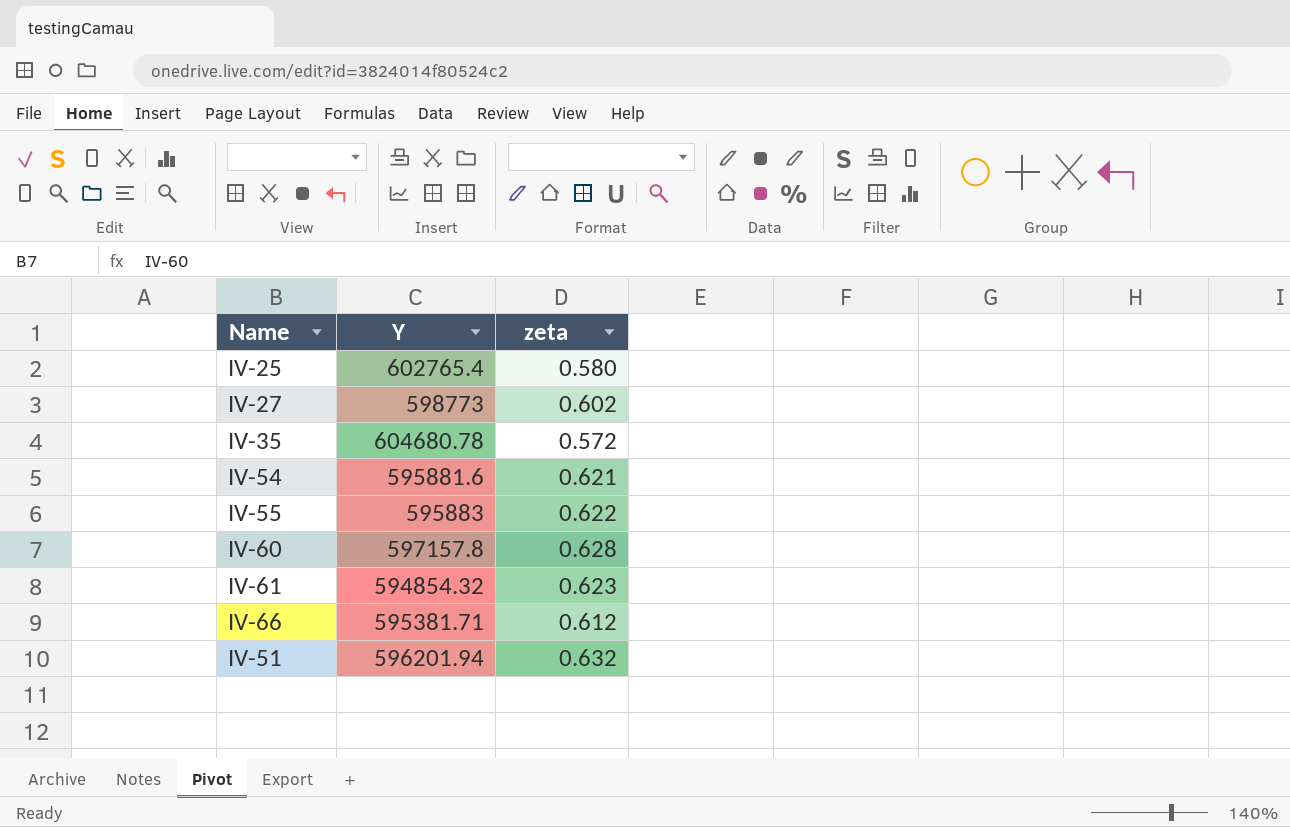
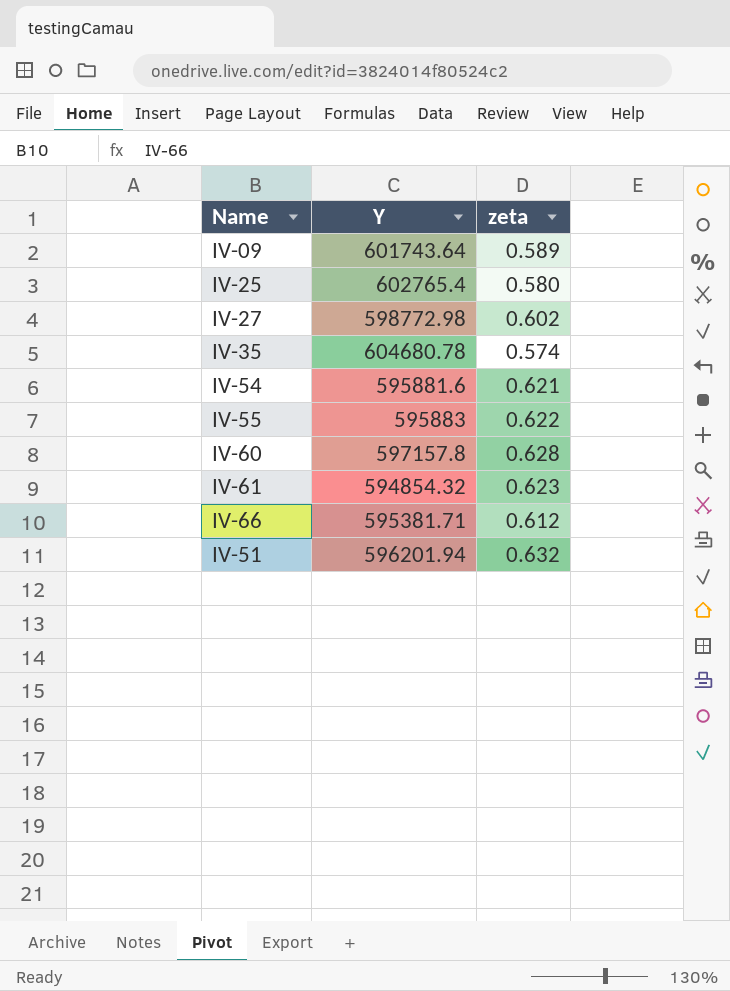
row IV-09: none -> 601743.64 | 0.589
IV-27 | Y: 598773 -> 598772.98
IV-35 | zeta: 0.572 -> 0.574

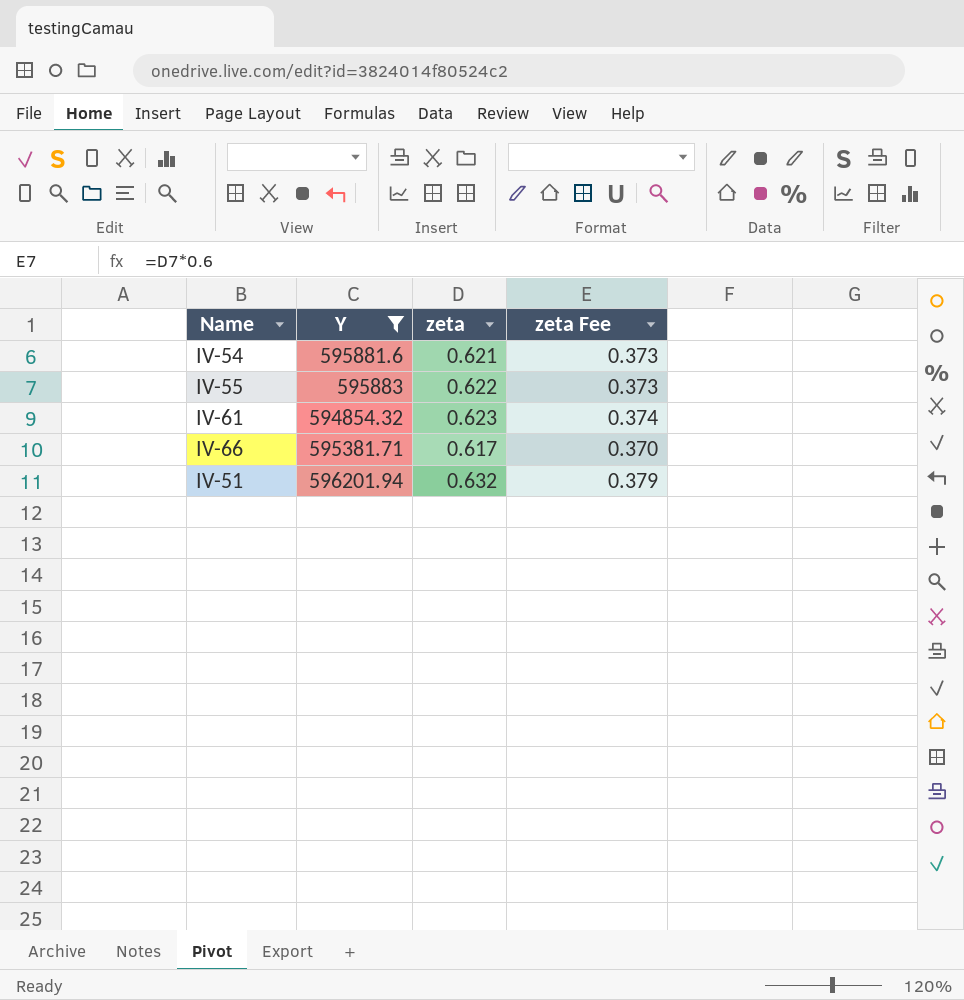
filter: none -> Y <= 596201.94
column zeta Fee | formula: none -> [zeta] * 0.6
IV-66 | zeta: 0.612 -> 0.617

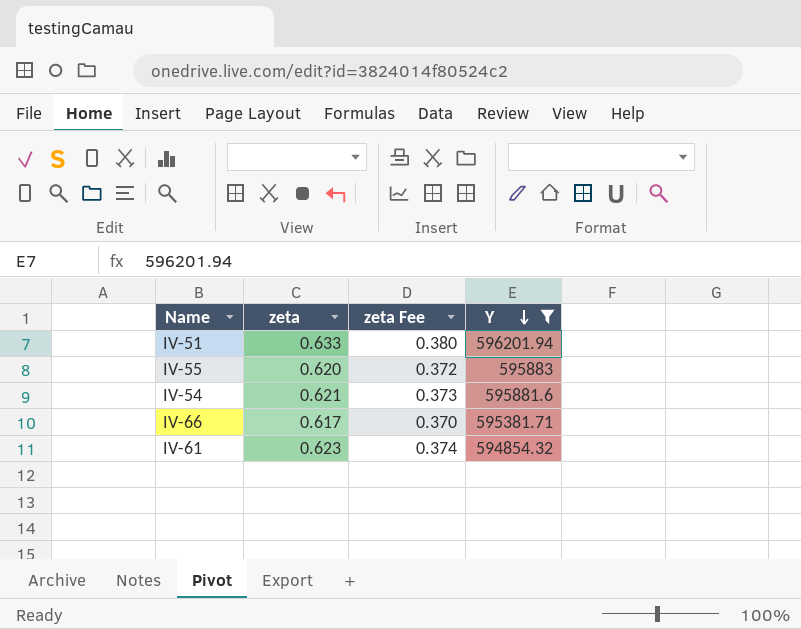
row order: none -> Y descending
column Y | position: 2 -> 4
IV-51 | zeta: 0.632 -> 0.633
IV-51 | zeta Fee: 0.379 -> 0.380
IV-55 | zeta: 0.622 -> 0.620
IV-55 | zeta Fee: 0.373 -> 0.372

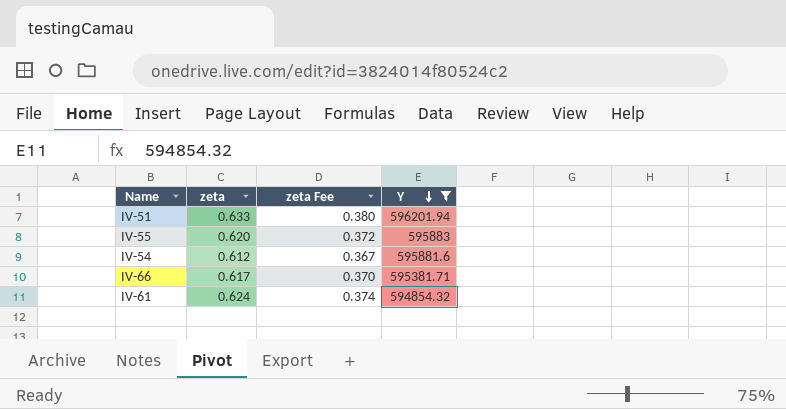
IV-54 | zeta: 0.621 -> 0.612
IV-54 | zeta Fee: 0.373 -> 0.367
IV-61 | zeta: 0.623 -> 0.624

